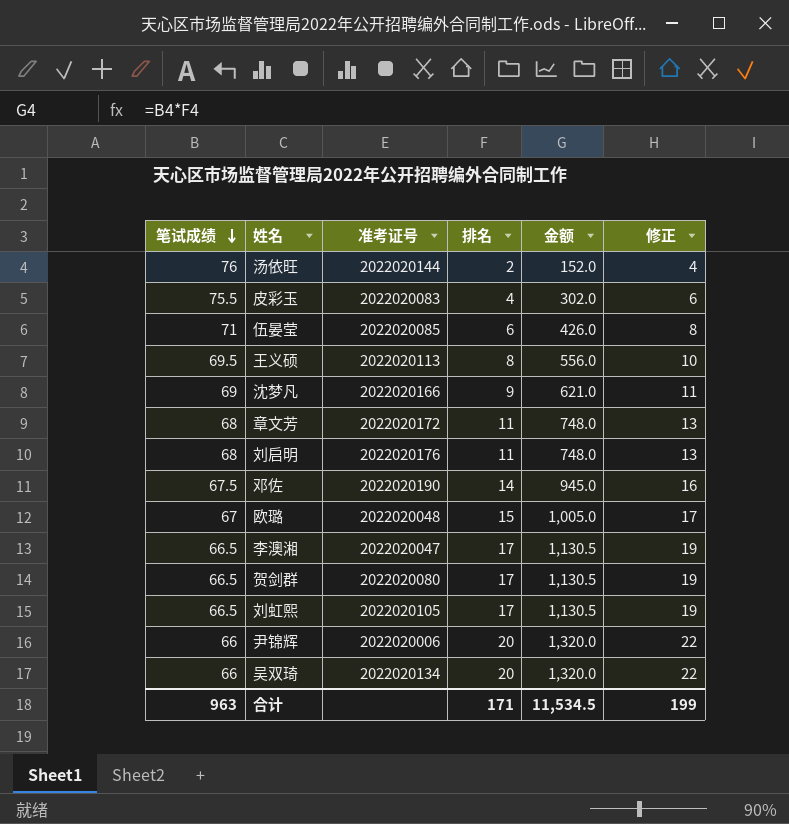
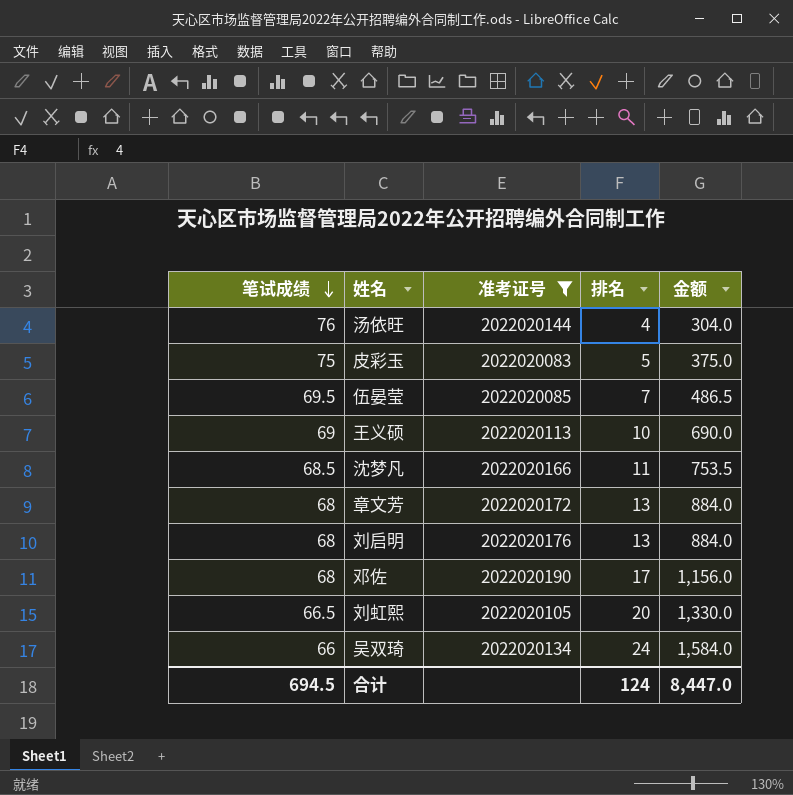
filter: none -> 准考证号 >= 2022020083
column 修正 | formula: [排名] + 2 -> none
汤依旺 | 排名: 2 -> 4
汤依旺 | 金额: 152.0 -> 304.0
皮彩玉 | 笔试成绩: 75.5 -> 75
皮彩玉 | 排名: 4 -> 5
皮彩玉 | 金额: 302.0 -> 375.0
伍晏莹 | 笔试成绩: 71 -> 69.5
伍晏莹 | 排名: 6 -> 7
伍晏莹 | 金额: 426.0 -> 486.5
王义硕 | 笔试成绩: 69.5 -> 69
王义硕 | 排名: 8 -> 10
王义硕 | 金额: 556.0 -> 690.0
沈梦凡 | 笔试成绩: 69 -> 68.5
沈梦凡 | 排名: 9 -> 11
沈梦凡 | 金额: 621.0 -> 753.5
章文芳 | 排名: 11 -> 13
章文芳 | 金额: 748.0 -> 884.0
刘启明 | 排名: 11 -> 13
刘启明 | 金额: 748.0 -> 884.0
邓佐 | 笔试成绩: 67.5 -> 68
邓佐 | 排名: 14 -> 17
邓佐 | 金额: 945.0 -> 1,156.0
刘虹熙 | 排名: 17 -> 20
刘虹熙 | 金额: 1,130.5 -> 1,330.0
吴双琦 | 排名: 20 -> 24
吴双琦 | 金额: 1,320.0 -> 1,584.0
合计 | 笔试成绩: 963 -> 694.5
合计 | 排名: 171 -> 124
合计 | 金额: 11,534.5 -> 8,447.0

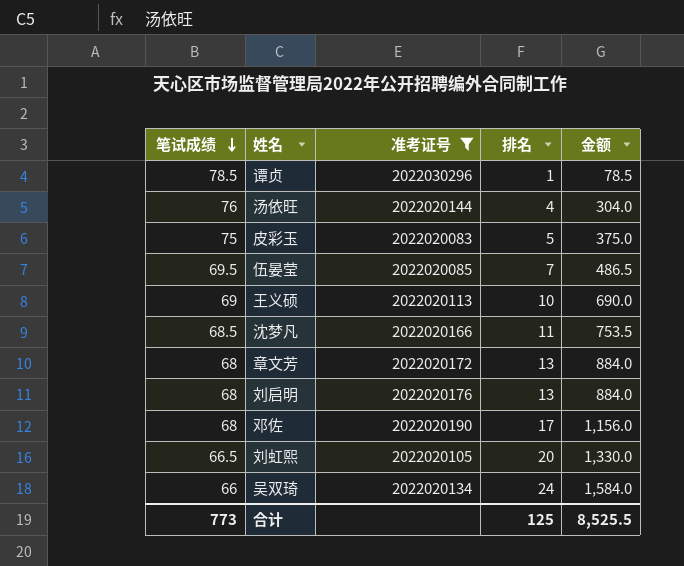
row 谭贞: none -> 78.5 | 2022030296 | 1 | 78.5
合计 | 笔试成绩: 694.5 -> 773
合计 | 排名: 124 -> 125
合计 | 金额: 8,447.0 -> 8,525.5

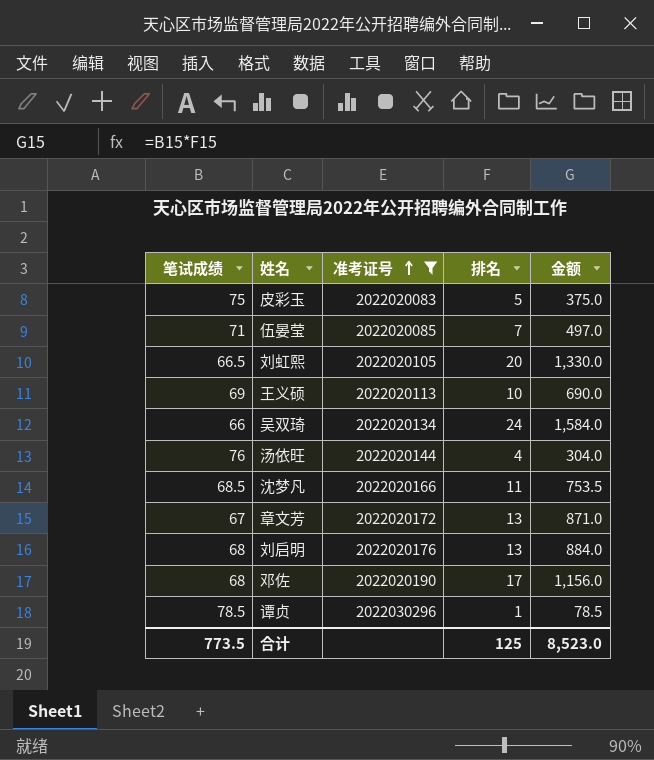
row order: 笔试成绩 descending -> 准考证号 ascending
伍晏莹 | 笔试成绩: 69.5 -> 71
伍晏莹 | 金额: 486.5 -> 497.0
章文芳 | 笔试成绩: 68 -> 67
章文芳 | 金额: 884.0 -> 871.0
合计 | 笔试成绩: 773 -> 773.5
合计 | 金额: 8,525.5 -> 8,523.0

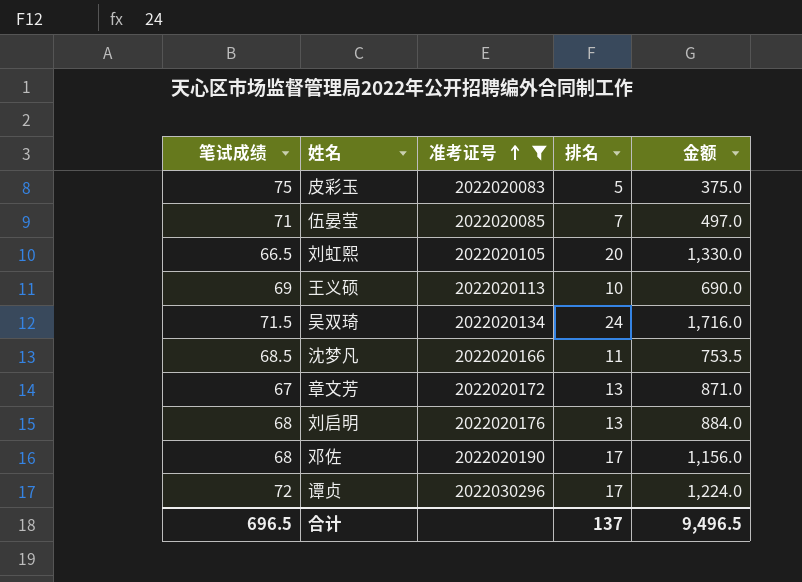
row 汤依旺: 76 | 2022020144 | 4 | 304.0 -> none
吴双琦 | 笔试成绩: 66 -> 71.5
吴双琦 | 金额: 1,584.0 -> 1,716.0
谭贞 | 笔试成绩: 78.5 -> 72
谭贞 | 排名: 1 -> 17
谭贞 | 金额: 78.5 -> 1,224.0
合计 | 笔试成绩: 773.5 -> 696.5
合计 | 排名: 125 -> 137
合计 | 金额: 8,523.0 -> 9,496.5

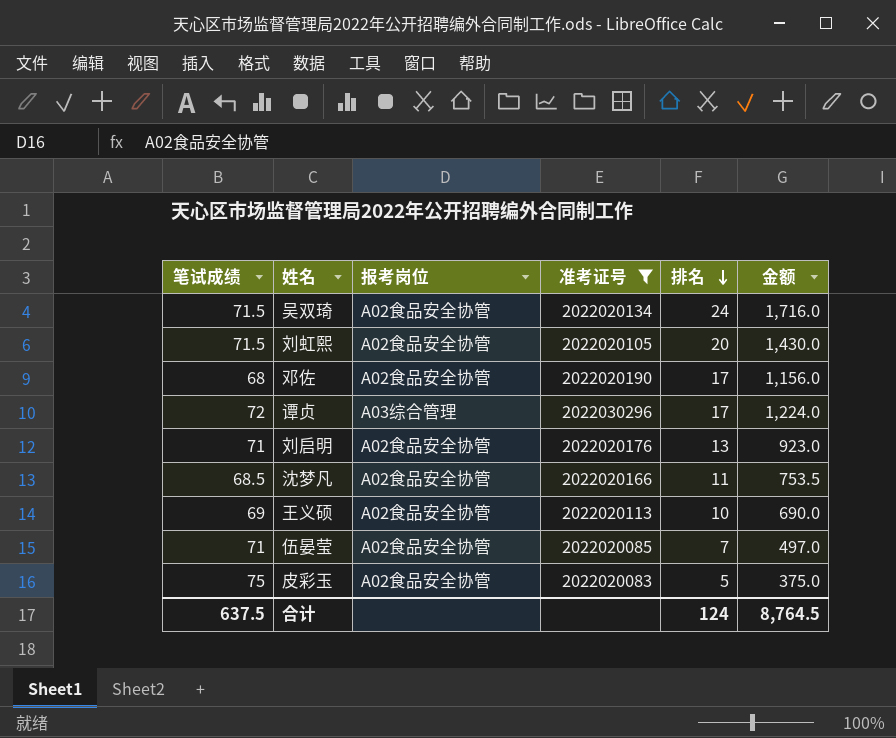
row order: 准考证号 ascending -> 排名 descending
column 报考岗位 | position: none -> 3
row 章文芳: 67 | 2022020172 | 13 | 871.0 -> none
刘虹熙 | 笔试成绩: 66.5 -> 71.5
刘虹熙 | 金额: 1,330.0 -> 1,430.0
刘启明 | 笔试成绩: 68 -> 71
刘启明 | 金额: 884.0 -> 923.0
合计 | 笔试成绩: 696.5 -> 637.5
合计 | 排名: 137 -> 124
合计 | 金额: 9,496.5 -> 8,764.5

